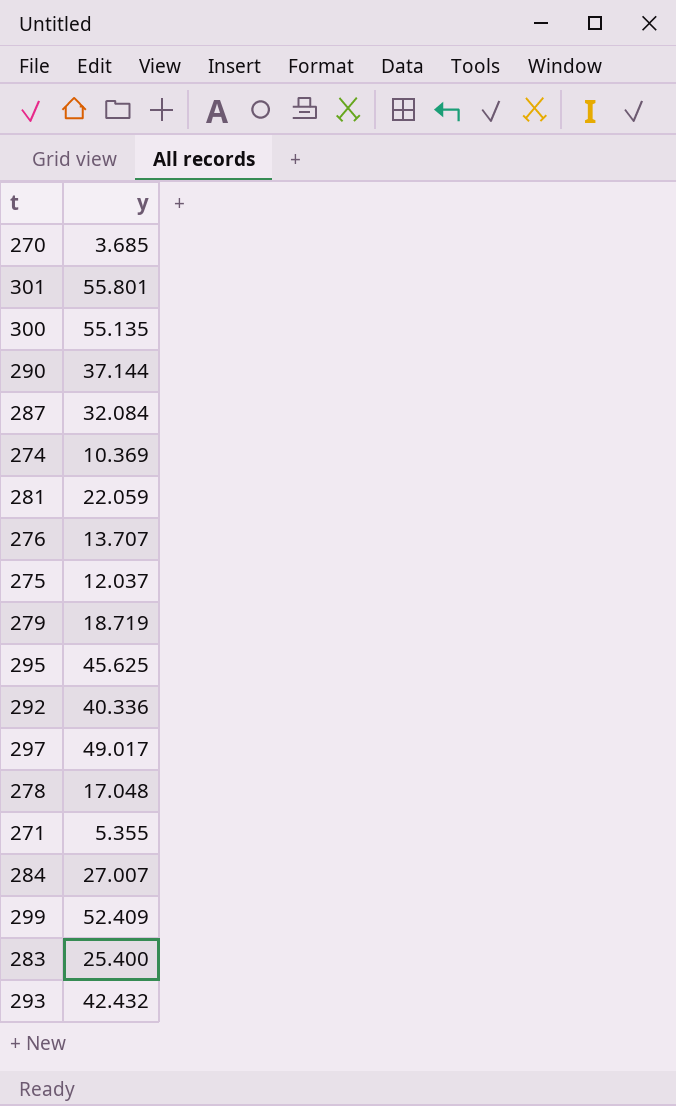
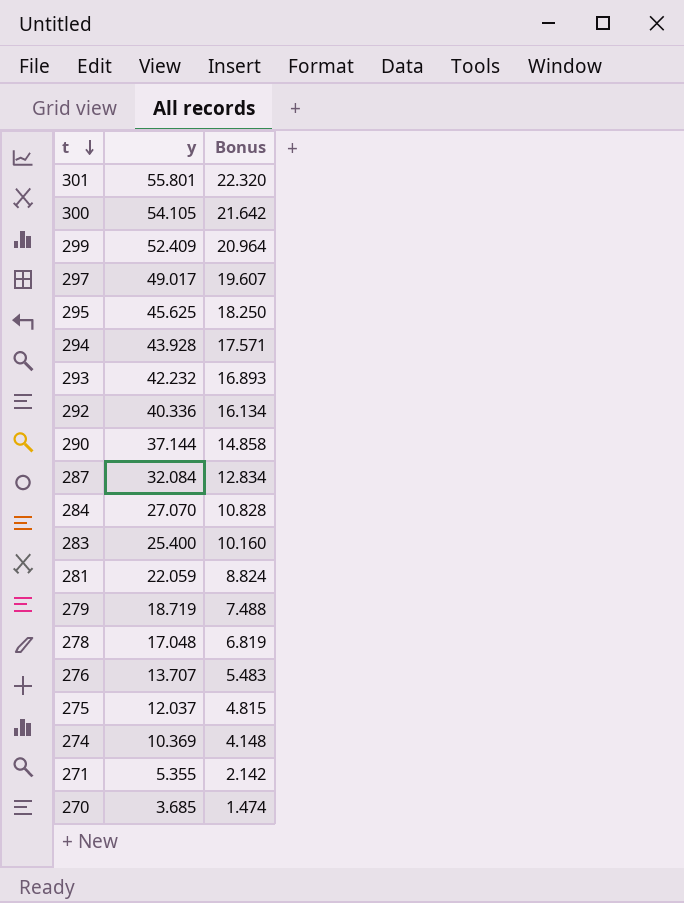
row order: none -> t descending
column Bonus | formula: none -> [y] * 0.4
300 | y: 55.135 -> 54.105
row 294: none -> 43.928 | 17.571
293 | y: 42.432 -> 42.232
284 | y: 27.007 -> 27.070

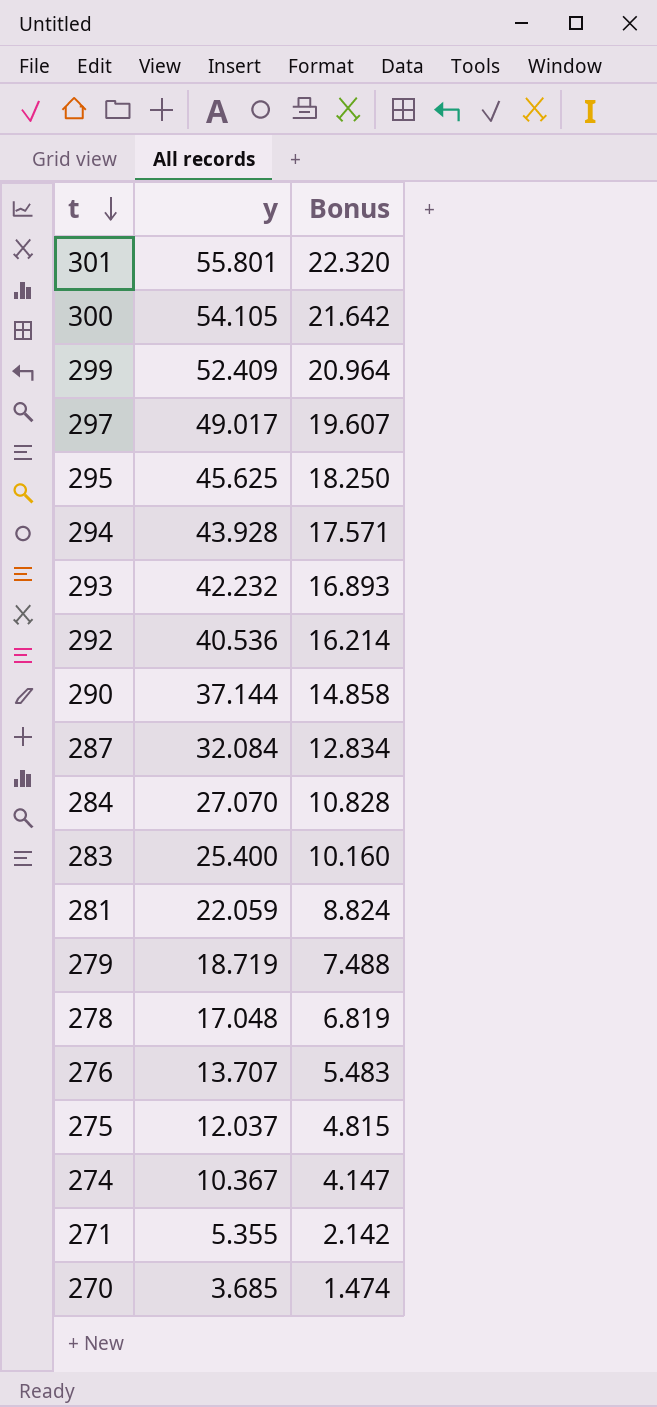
292 | y: 40.336 -> 40.536
292 | Bonus: 16.134 -> 16.214
274 | y: 10.369 -> 10.367
274 | Bonus: 4.148 -> 4.147

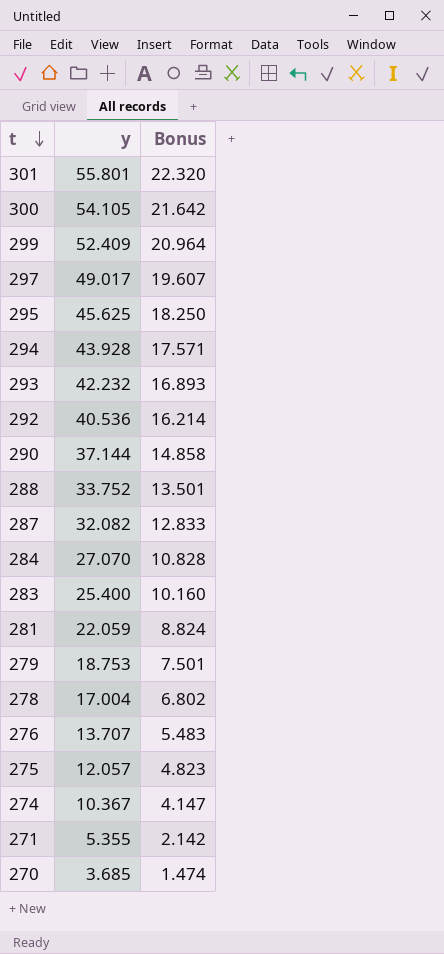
row 288: none -> 33.752 | 13.501
287 | y: 32.084 -> 32.082
287 | Bonus: 12.834 -> 12.833
279 | y: 18.719 -> 18.753
279 | Bonus: 7.488 -> 7.501
278 | y: 17.048 -> 17.004
278 | Bonus: 6.819 -> 6.802
275 | y: 12.037 -> 12.057
275 | Bonus: 4.815 -> 4.823

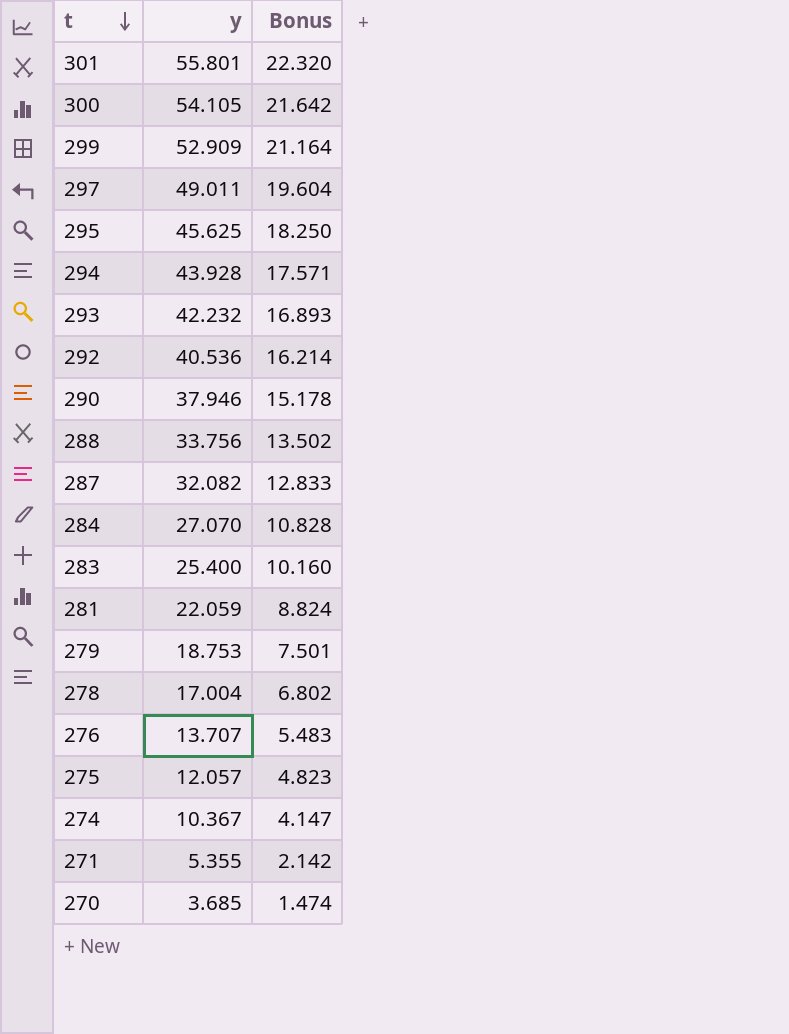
299 | y: 52.409 -> 52.909
299 | Bonus: 20.964 -> 21.164
297 | y: 49.017 -> 49.011
297 | Bonus: 19.607 -> 19.604
290 | y: 37.144 -> 37.946
290 | Bonus: 14.858 -> 15.178
288 | y: 33.752 -> 33.756
288 | Bonus: 13.501 -> 13.502

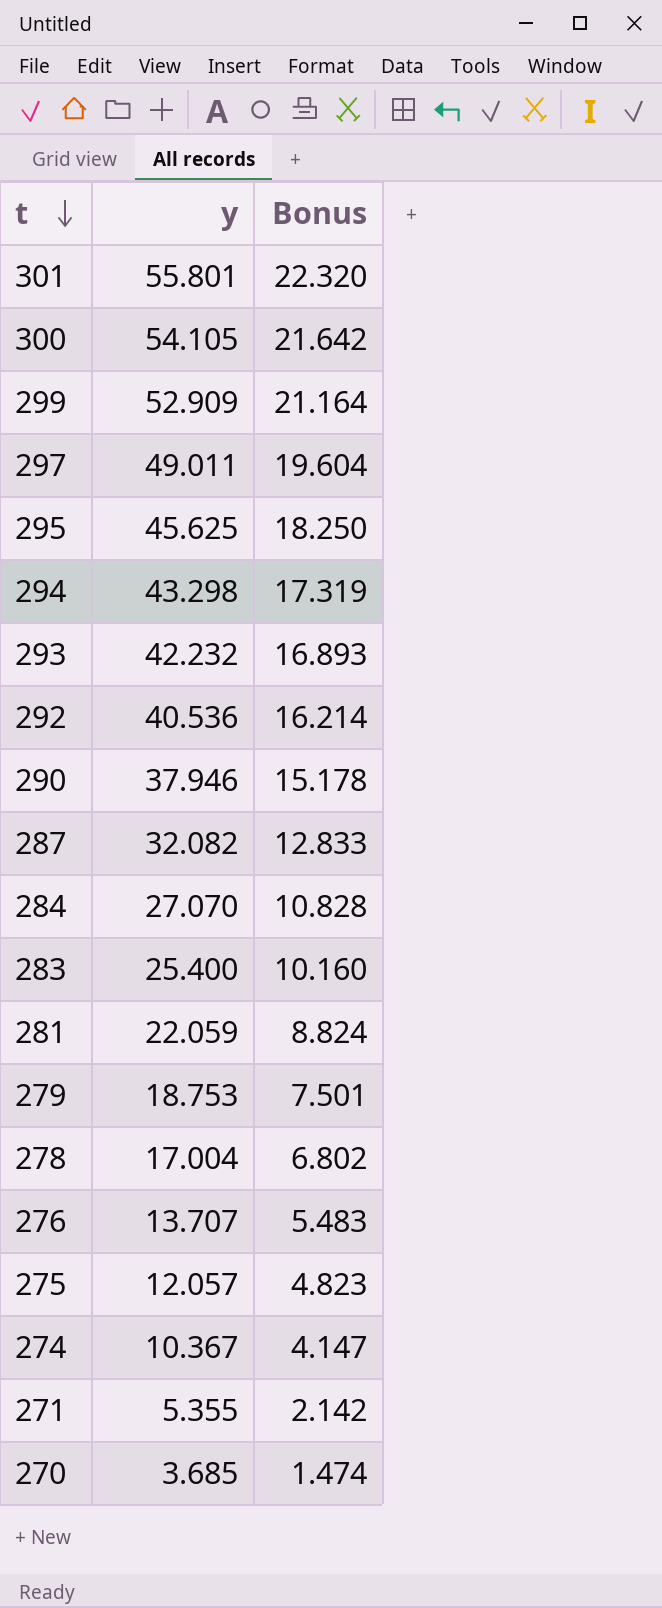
row 288: 33.756 | 13.502 -> none
294 | y: 43.928 -> 43.298
294 | Bonus: 17.571 -> 17.319

